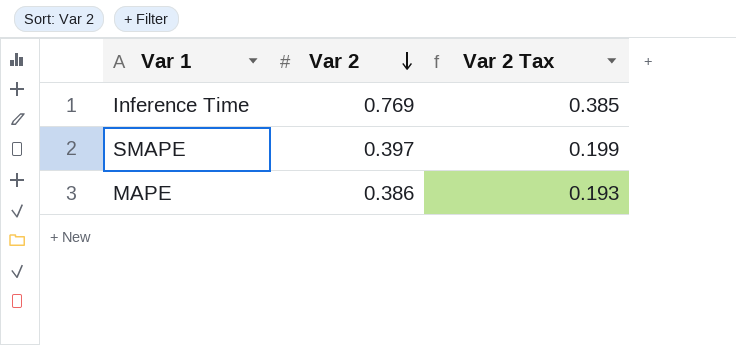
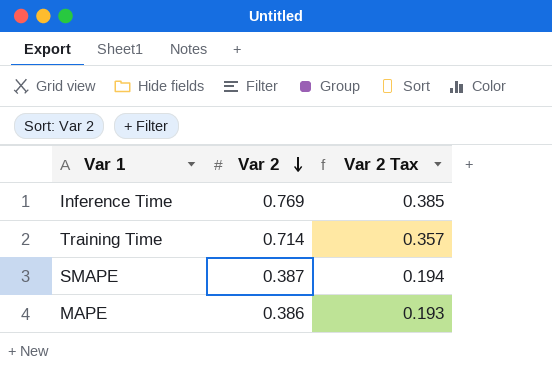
row Training Time: none -> 0.714 | 0.357
SMAPE | Var 2: 0.397 -> 0.387
SMAPE | Var 2 Tax: 0.199 -> 0.194

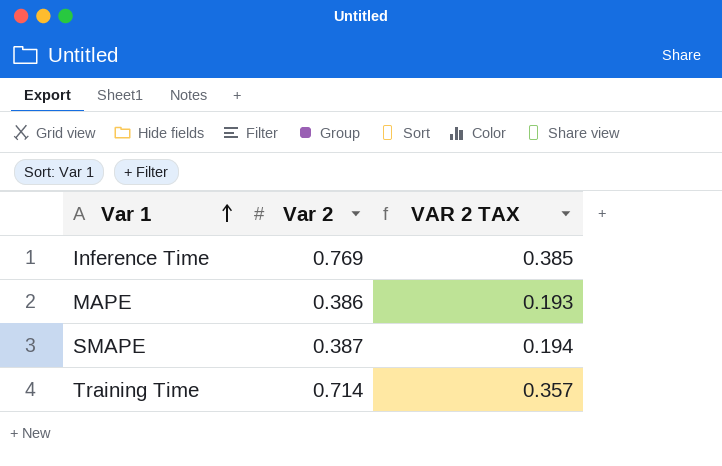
row order: Var 2 descending -> Var 1 ascending
column name: Var 2 Tax -> VAR 2 TAX

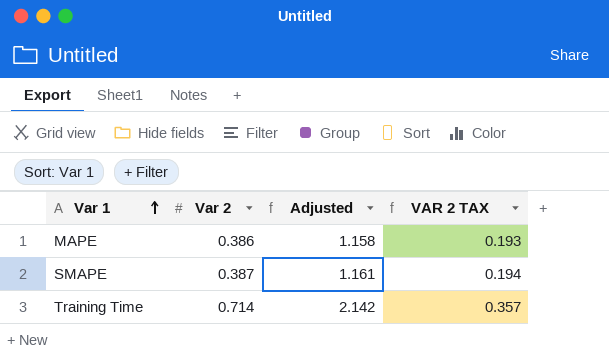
column Adjusted | formula: none -> [Var 2] * 3
row Inference Time: 0.769 | 0.385 -> none

